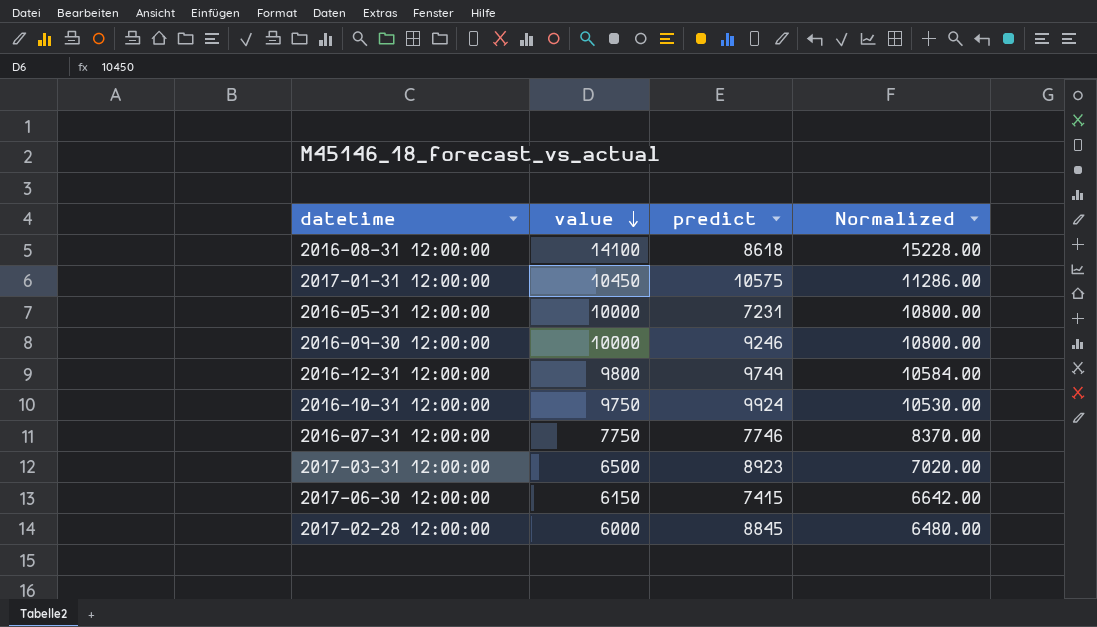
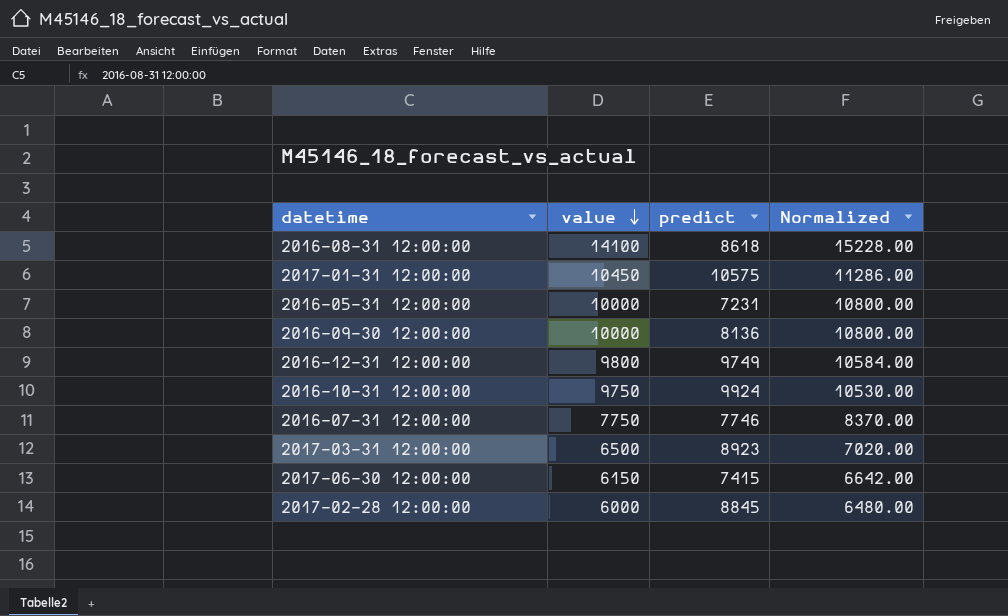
2016-09-30 12:00:00 | predict: 9246 -> 8136

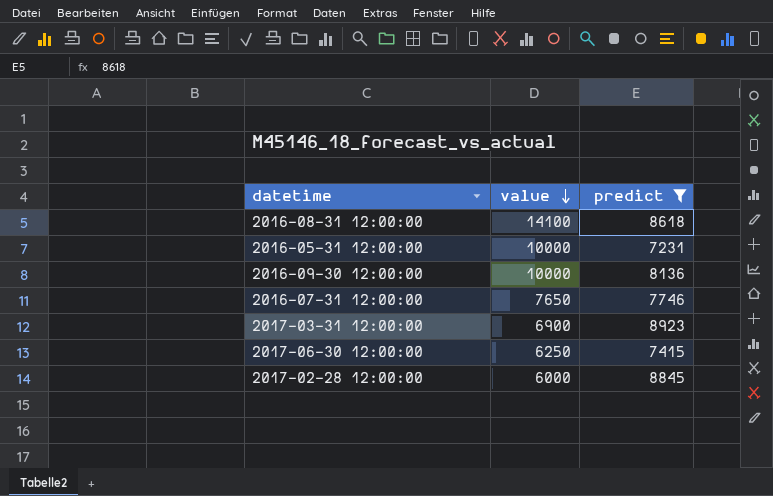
filter: none -> predict <= 8923
column Normalized | formula: [value] * 1.08 -> none
2016-07-31 12:00:00 | value: 7750 -> 7650
2017-03-31 12:00:00 | value: 6500 -> 6900
2017-06-30 12:00:00 | value: 6150 -> 6250

